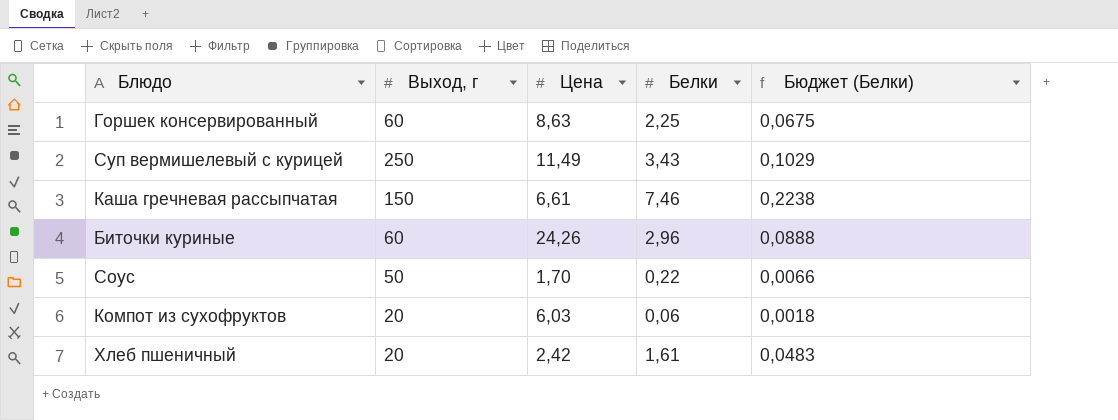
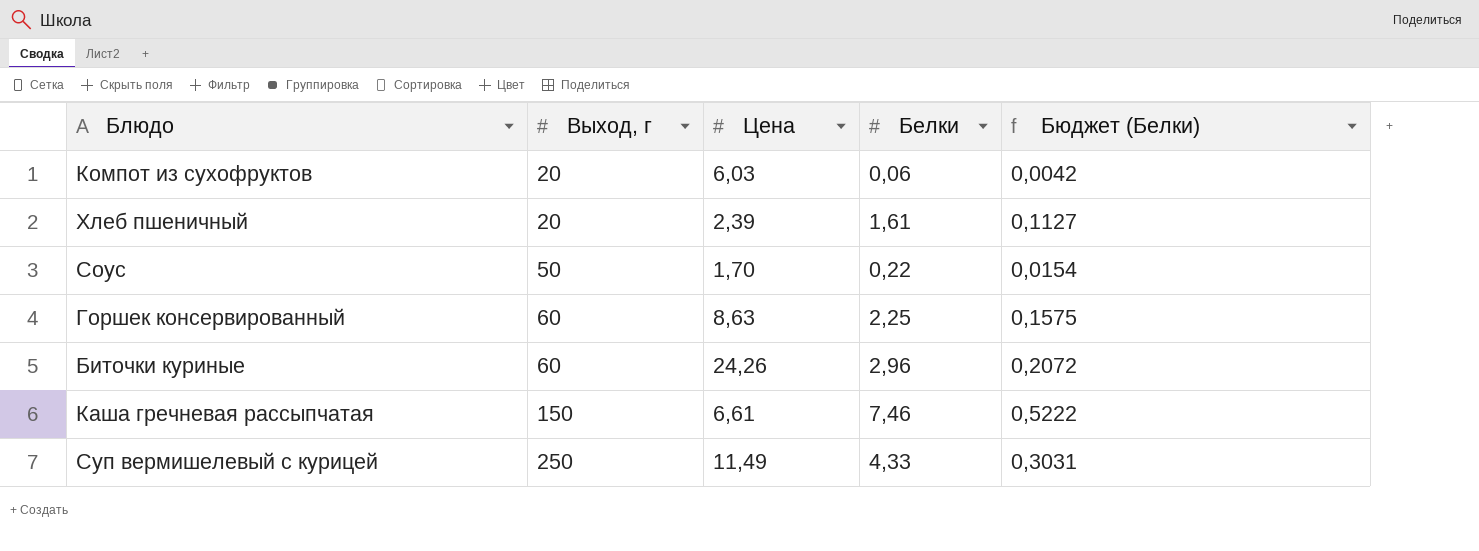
row order: none -> Выход, г ascending
column Бюджет (Белки) | formula: [Белки] * 0,03 -> [Белки] * 0,07
Хлеб пшеничный | Цена: 2,42 -> 2,39
Суп вермишелевый с курицей | Белки: 3,43 -> 4,33

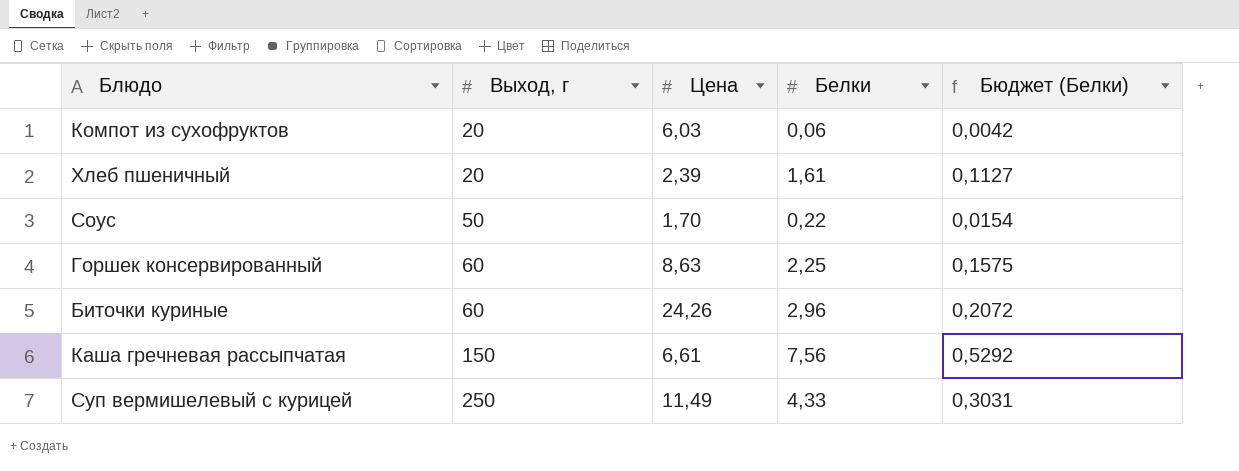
Каша гречневая рассыпчатая | Белки: 7,46 -> 7,56
Каша гречневая рассыпчатая | Бюджет (Белки): 0,5222 -> 0,5292

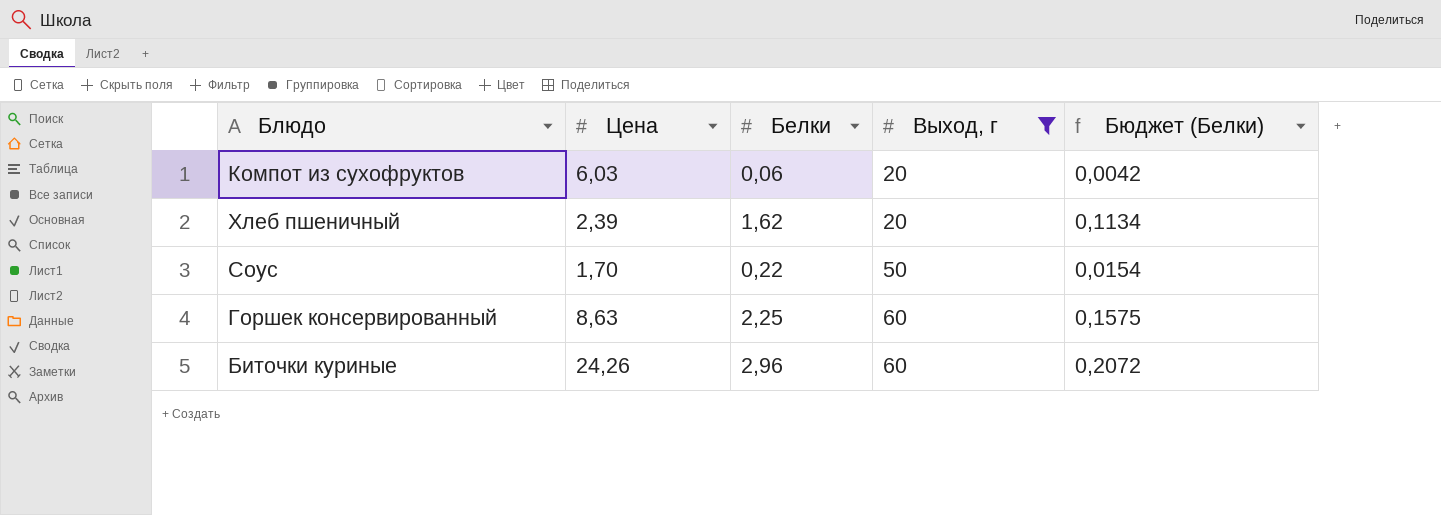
filter: none -> Выход, г <= 60
column Выход, г | position: 2 -> 4
Хлеб пшеничный | Белки: 1,61 -> 1,62
Хлеб пшеничный | Бюджет (Белки): 0,1127 -> 0,1134

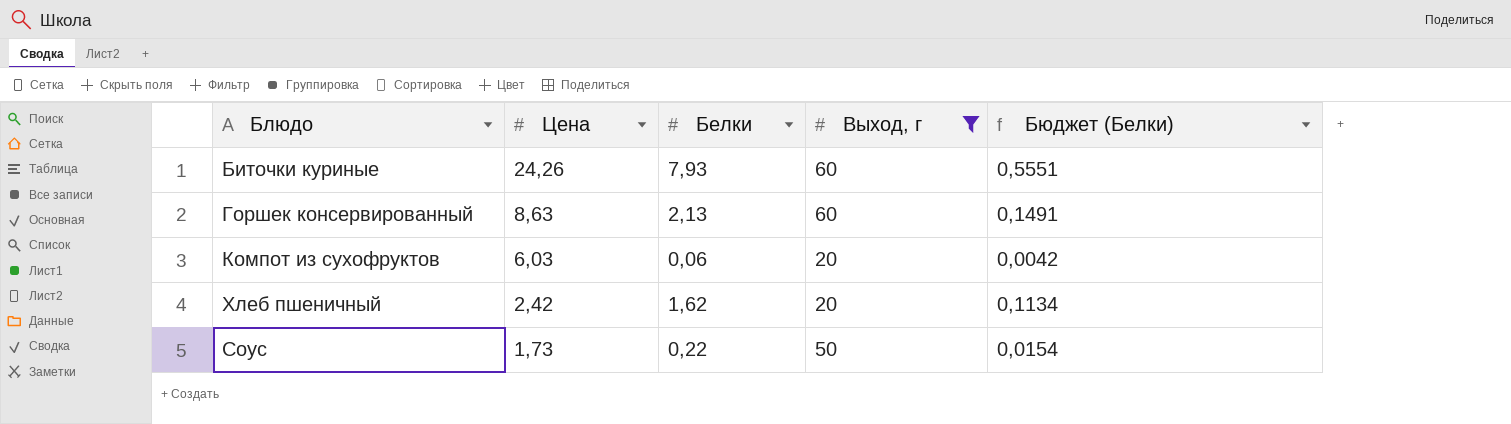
row order: Выход, г ascending -> Цена descending
Биточки куриные | Белки: 2,96 -> 7,93
Биточки куриные | Бюджет (Белки): 0,2072 -> 0,5551
Горшек консервированный | Белки: 2,25 -> 2,13
Горшек консервированный | Бюджет (Белки): 0,1575 -> 0,1491
Хлеб пшеничный | Цена: 2,39 -> 2,42
Соус | Цена: 1,70 -> 1,73

